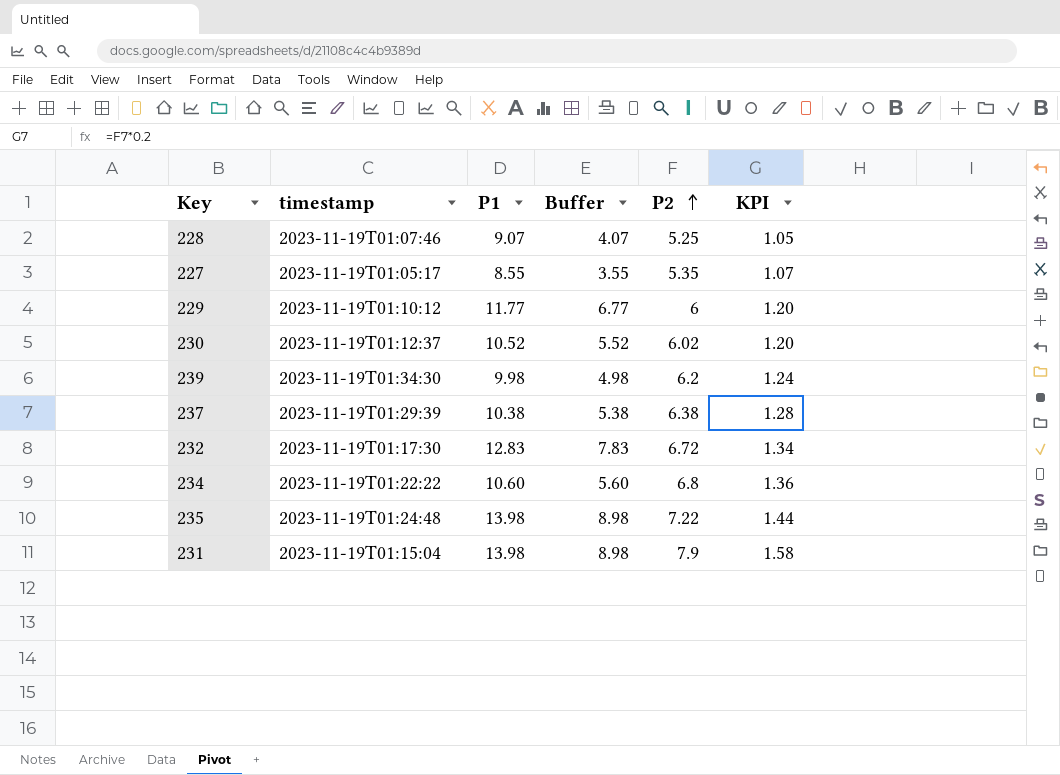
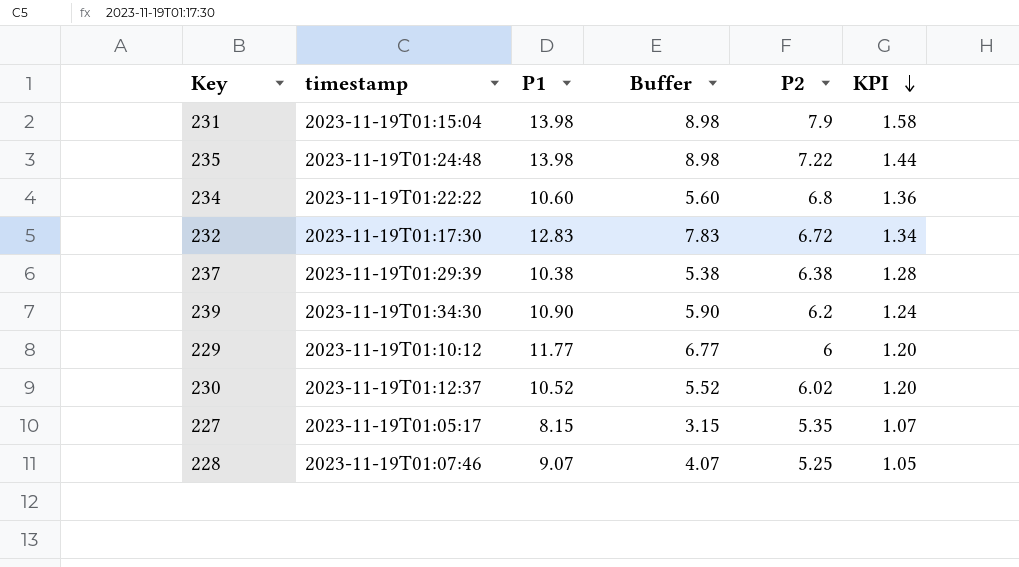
row order: P2 ascending -> KPI descending
239 | P1: 9.98 -> 10.90
239 | Buffer: 4.98 -> 5.90
227 | P1: 8.55 -> 8.15
227 | Buffer: 3.55 -> 3.15

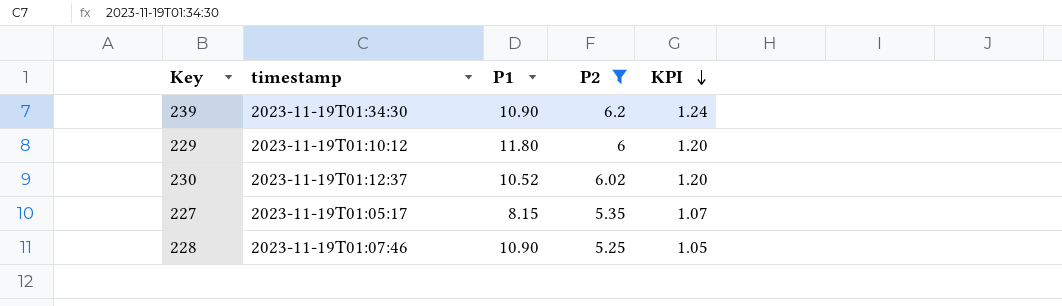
filter: none -> P2 <= 6.2
column Buffer | formula: [P1] - 5 -> none
229 | P1: 11.77 -> 11.80
228 | P1: 9.07 -> 10.90

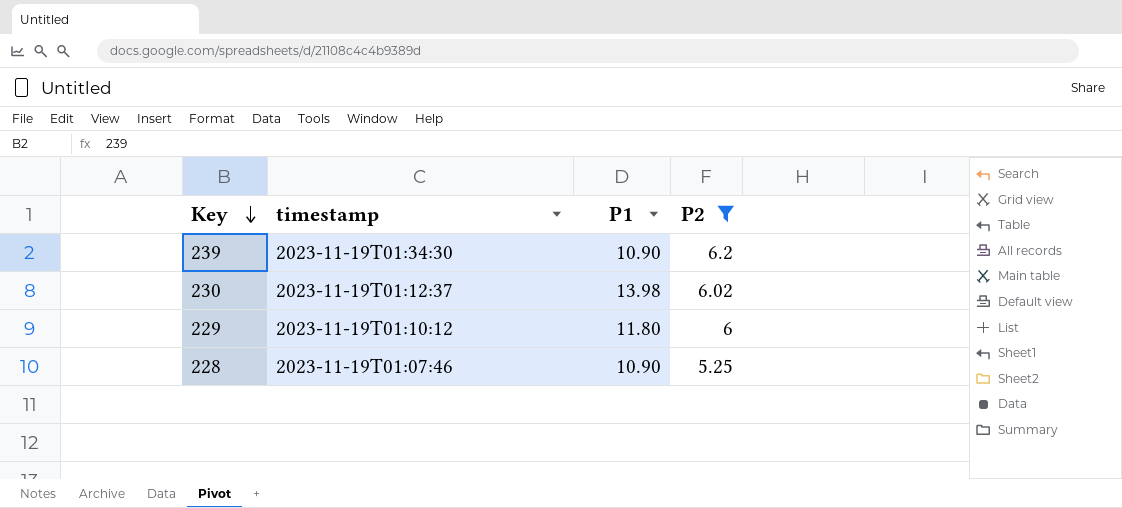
row order: KPI descending -> Key descending
column KPI | formula: [P2] * 0.2 -> none
row 227: 2023-11-19T01:05:17 | 8.15 | 5.35 | 1.07 -> none
230 | P1: 10.52 -> 13.98

